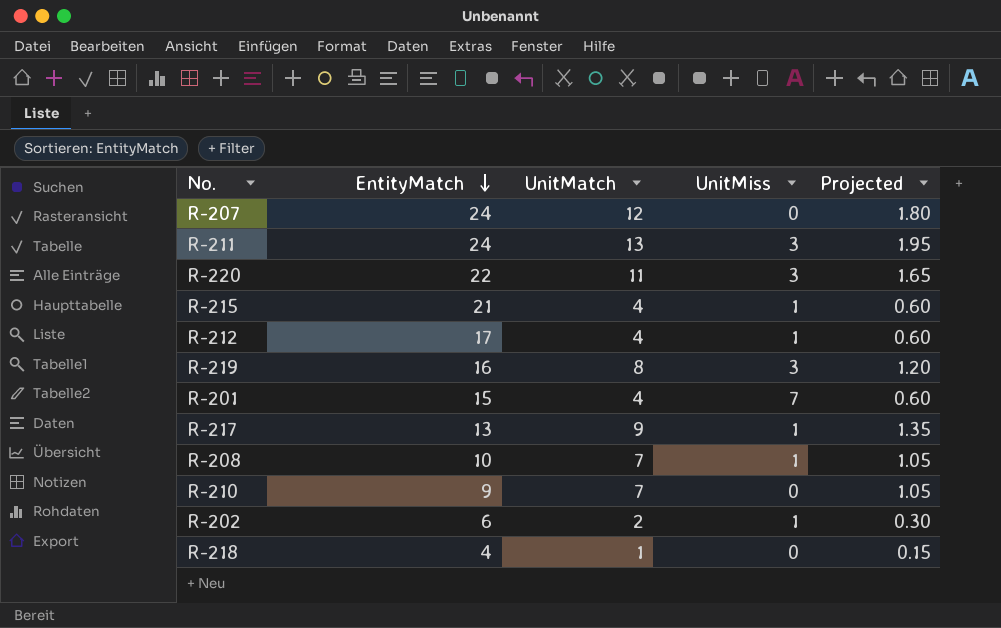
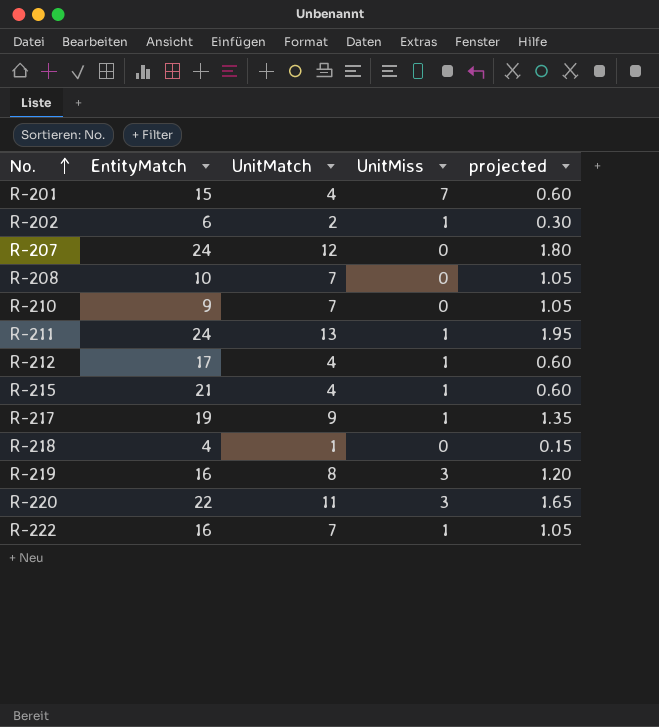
row order: EntityMatch descending -> No. ascending
column name: Projected -> projected
R-208 | UnitMiss: 1 -> 0
R-211 | UnitMiss: 3 -> 1
R-217 | EntityMatch: 13 -> 19
row R-222: none -> 16 | 7 | 1 | 1.05

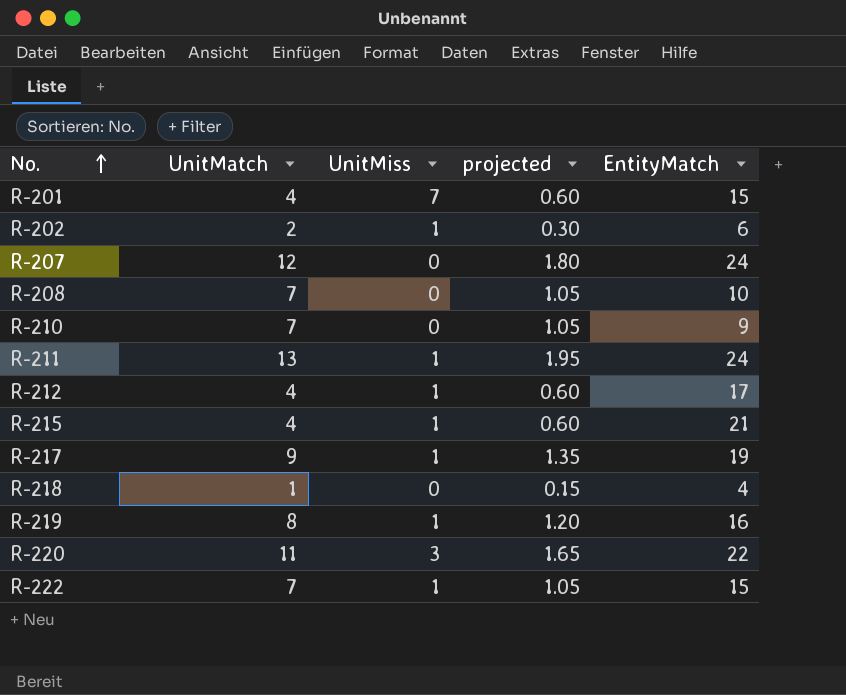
column EntityMatch | position: 2 -> 5
R-219 | UnitMiss: 3 -> 1
R-222 | EntityMatch: 16 -> 15

